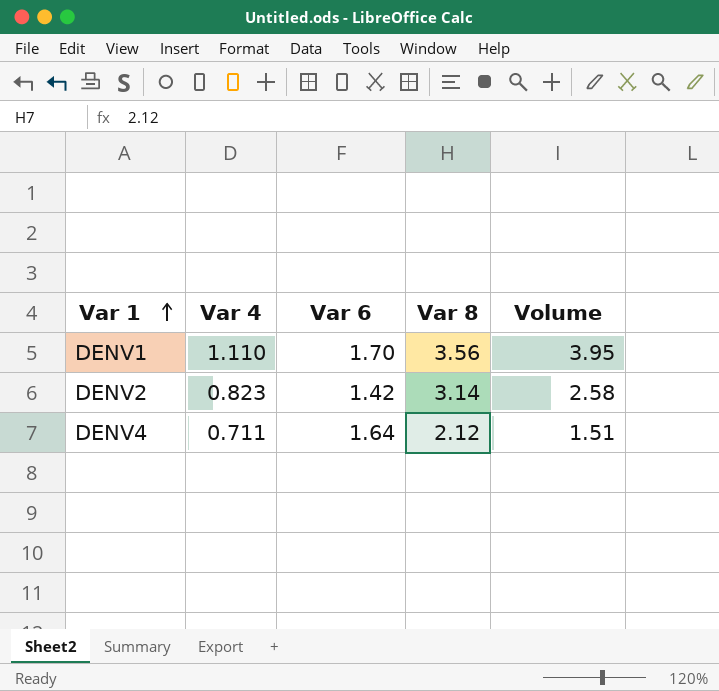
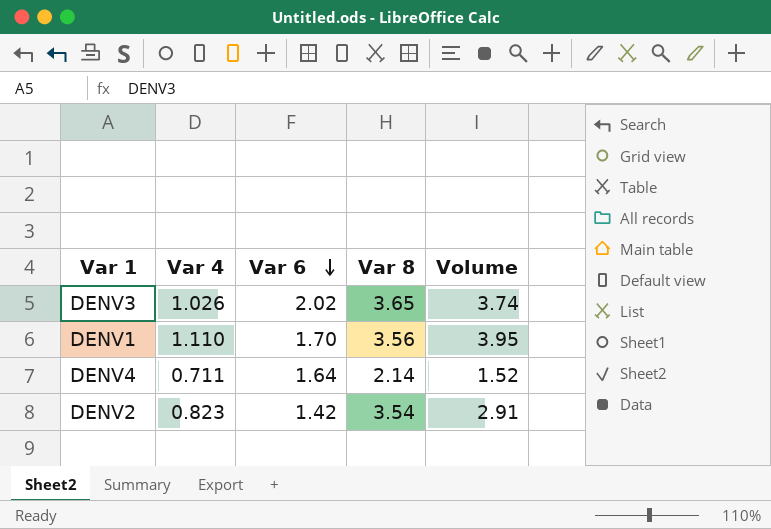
row order: Var 1 ascending -> Var 6 descending
row DENV3: none -> 1.026 | 2.02 | 3.65 | 3.74
DENV4 | Var 8: 2.12 -> 2.14
DENV4 | Volume: 1.51 -> 1.52
DENV2 | Var 8: 3.14 -> 3.54
DENV2 | Volume: 2.58 -> 2.91

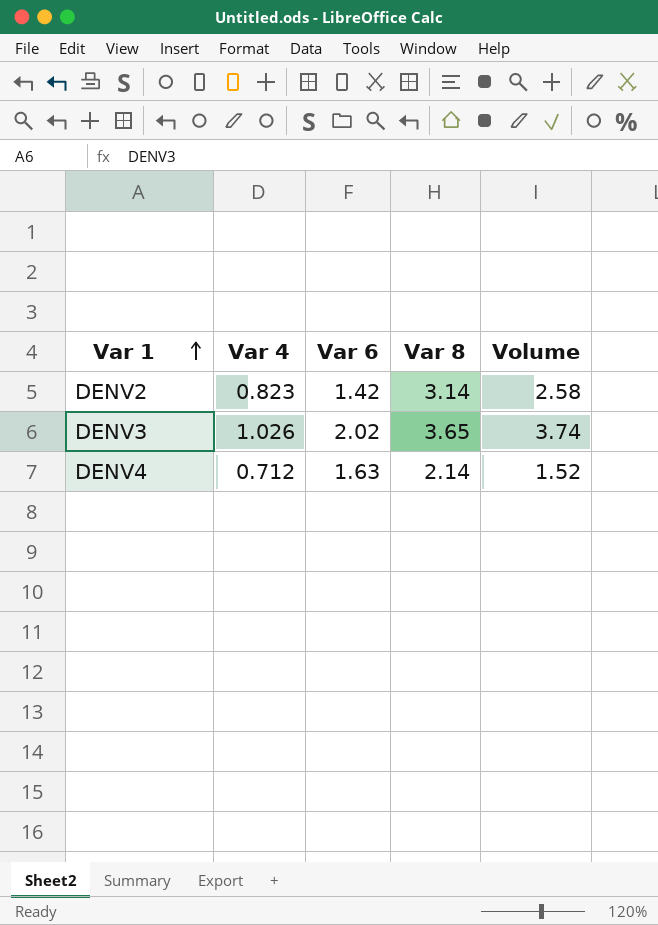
row order: Var 6 descending -> Var 1 ascending
row DENV1: 1.110 | 1.70 | 3.56 | 3.95 -> none
DENV2 | Var 8: 3.54 -> 3.14
DENV2 | Volume: 2.91 -> 2.58
DENV4 | Var 4: 0.711 -> 0.712
DENV4 | Var 6: 1.64 -> 1.63

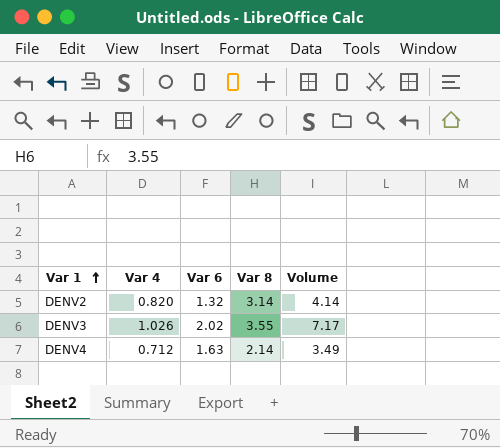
column Volume | formula: [Var 4] * [Var 8] -> [Var 6] * [Var 8]
DENV2 | Var 4: 0.823 -> 0.820
DENV2 | Var 6: 1.42 -> 1.32
DENV3 | Var 8: 3.65 -> 3.55

